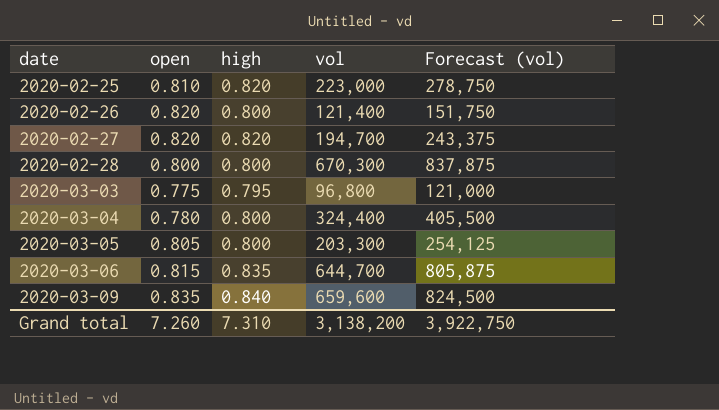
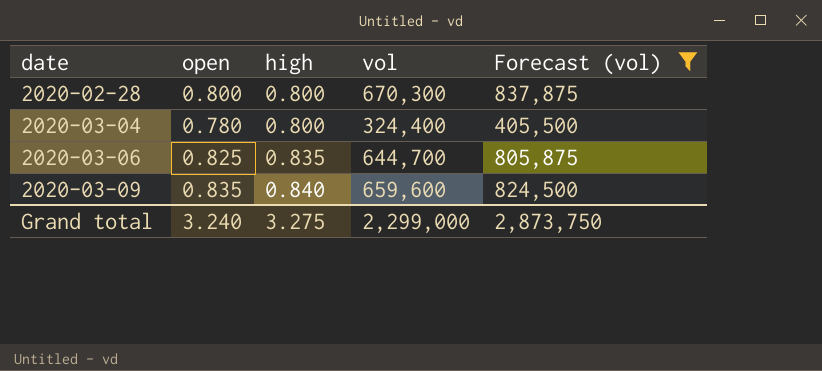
filter: none -> Forecast (vol) >= 405,500
2020-03-06 | open: 0.815 -> 0.825
Grand total | open: 7.260 -> 3.240
Grand total | high: 7.310 -> 3.275
Grand total | vol: 3,138,200 -> 2,299,000
Grand total | Forecast (vol): 3,922,750 -> 2,873,750

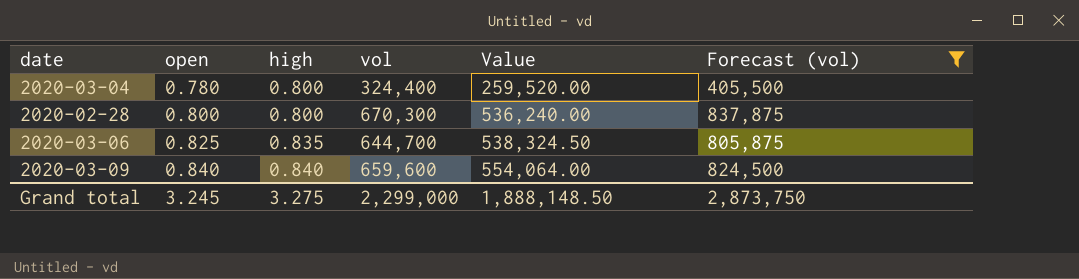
row order: date ascending -> open ascending
column Value | formula: none -> [high] * [vol]
2020-03-09 | open: 0.835 -> 0.840
Grand total | open: 3.240 -> 3.245

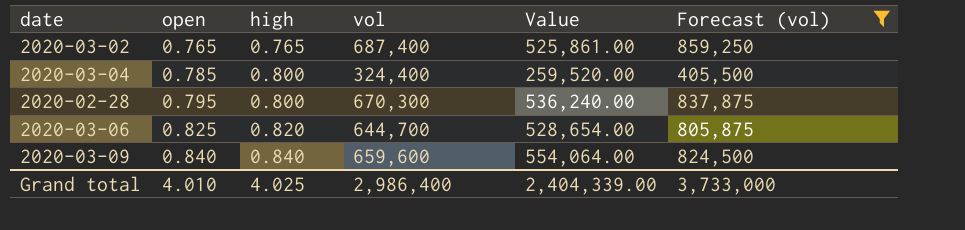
row 2020-03-02: none -> 0.765 | 0.765 | 687,400 | 525,861.00 | 859,250
2020-03-04 | open: 0.780 -> 0.785
2020-02-28 | open: 0.800 -> 0.795
2020-03-06 | high: 0.835 -> 0.820
2020-03-06 | Value: 538,324.50 -> 528,654.00
Grand total | open: 3.245 -> 4.010
Grand total | high: 3.275 -> 4.025
Grand total | vol: 2,299,000 -> 2,986,400
Grand total | Value: 1,888,148.50 -> 2,404,339.00
Grand total | Forecast (vol): 2,873,750 -> 3,733,000

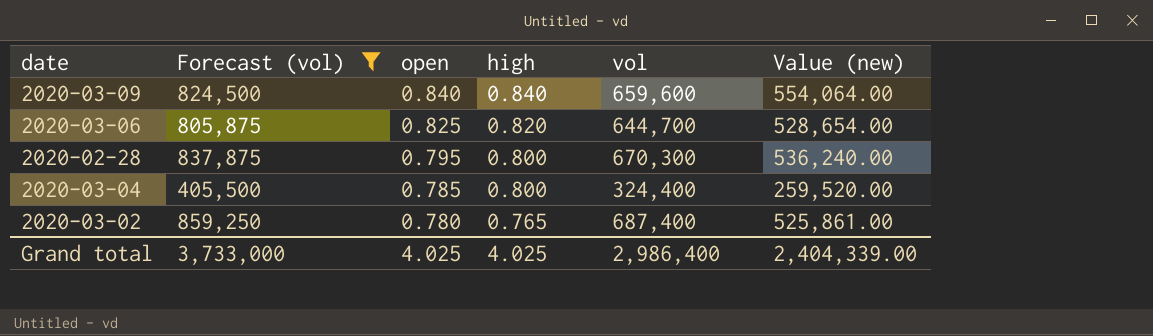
row order: open ascending -> open descending
column Forecast (vol) | position: 6 -> 2
column name: Value -> Value (new)
2020-03-02 | open: 0.765 -> 0.780
Grand total | open: 4.010 -> 4.025

